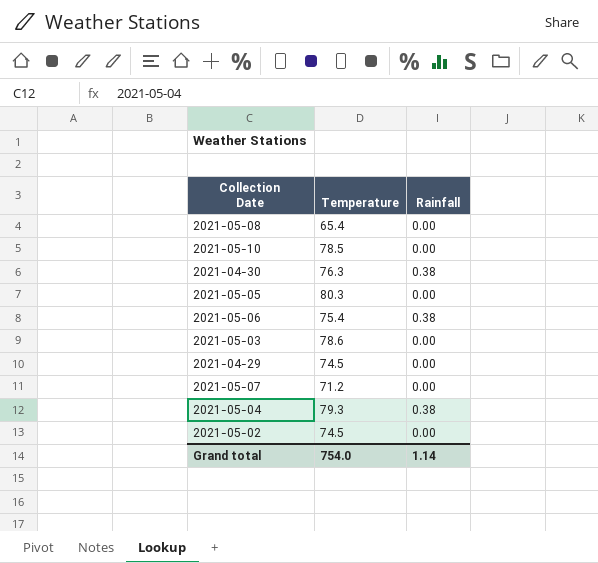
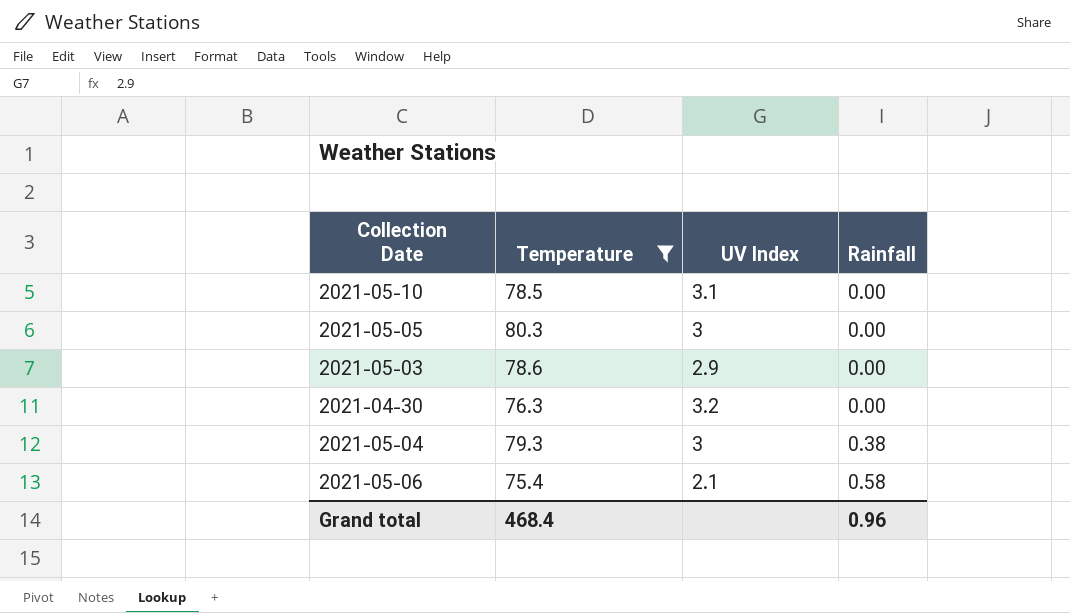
filter: none -> Temperature >= 75.4
row order: none -> Rainfall ascending
column UV Index | position: none -> 3
2021-04-30 | Rainfall: 0.38 -> 0.00
2021-05-06 | Rainfall: 0.38 -> 0.58
Grand total | Temperature: 754.0 -> 468.4
Grand total | Rainfall: 1.14 -> 0.96

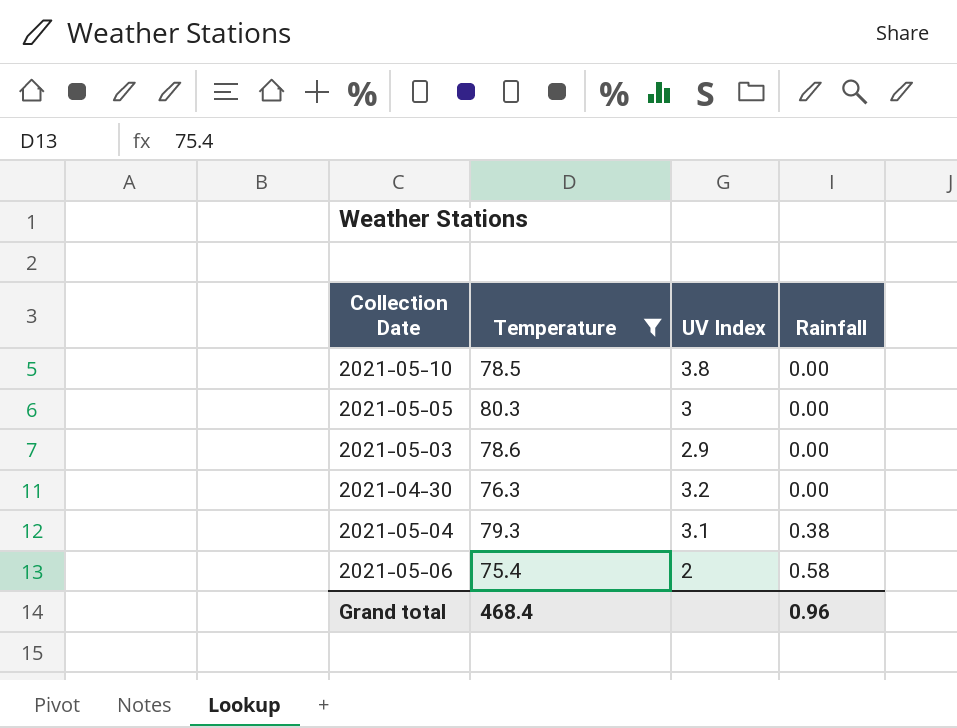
2021-05-10 | UV Index: 3.1 -> 3.8
2021-05-04 | UV Index: 3 -> 3.1
2021-05-06 | UV Index: 2.1 -> 2

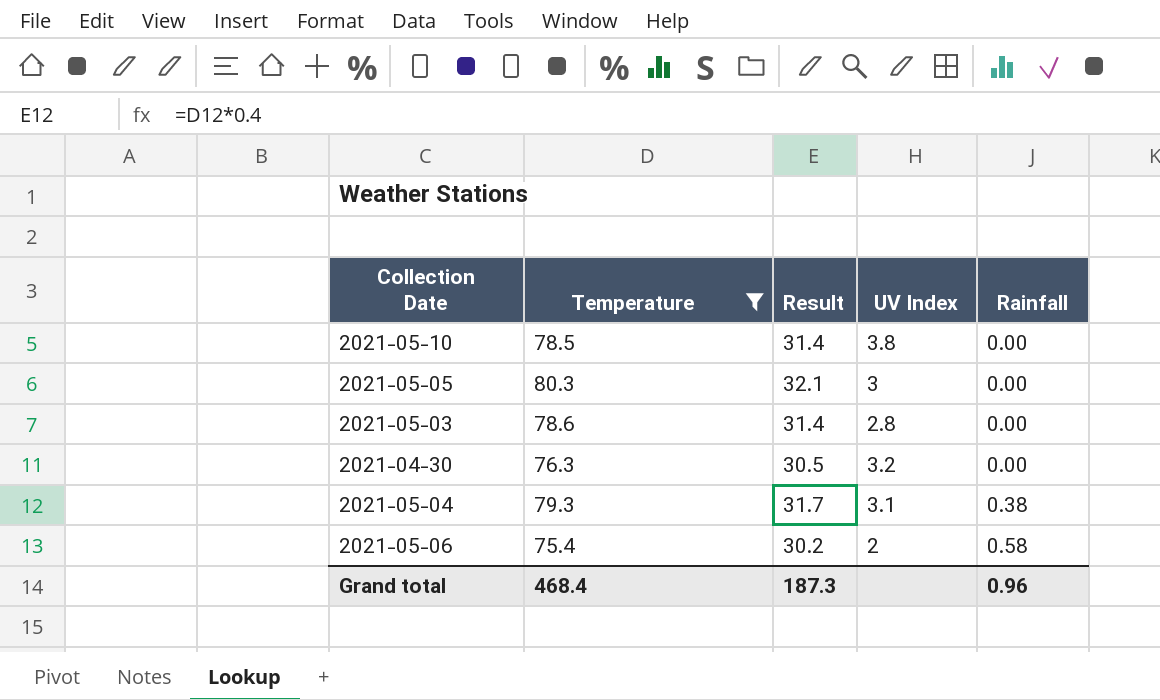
column Result | formula: none -> [Temperature] * 0.4
2021-05-03 | UV Index: 2.9 -> 2.8

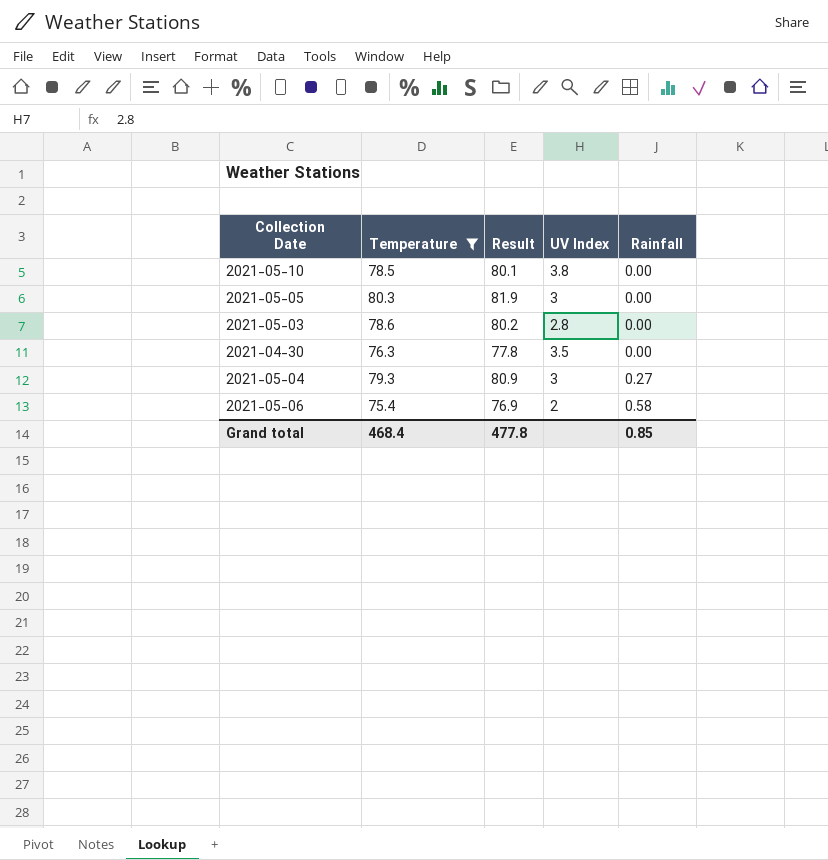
column Result | formula: [Temperature] * 0.4 -> [Temperature] * 1.02
2021-04-30 | UV Index: 3.2 -> 3.5
2021-05-04 | UV Index: 3.1 -> 3
2021-05-04 | Rainfall: 0.38 -> 0.27
Grand total | Result: 187.3 -> 477.8
Grand total | Rainfall: 0.96 -> 0.85

